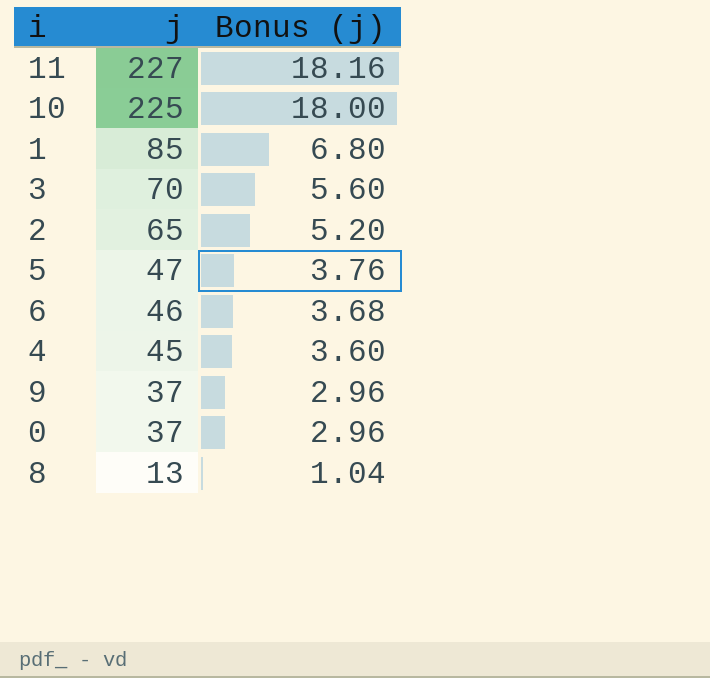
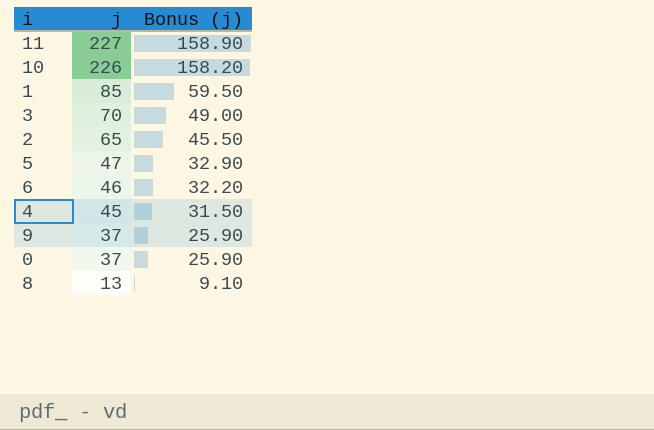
column Bonus (j) | formula: [j] * 0.08 -> [j] * 0.7
10 | j: 225 -> 226

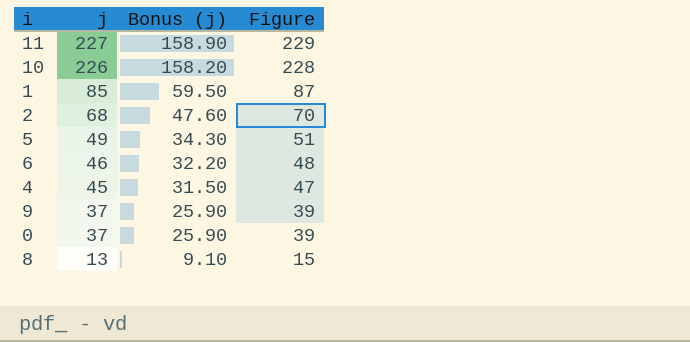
column Figure | formula: none -> [j] + 2
row 3: 70 | 49.00 -> none
2 | j: 65 -> 68
2 | Bonus (j): 45.50 -> 47.60
5 | j: 47 -> 49
5 | Bonus (j): 32.90 -> 34.30

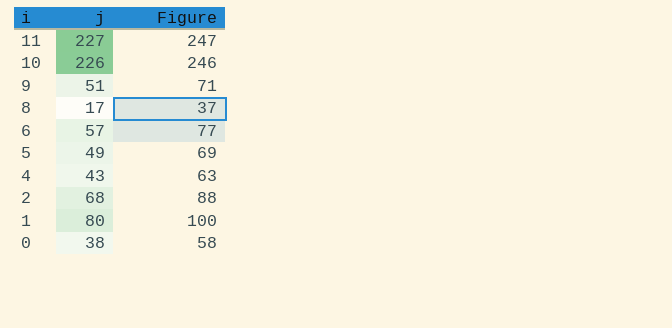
row order: j descending -> i descending
column Bonus (j) | formula: [j] * 0.7 -> none
column Figure | formula: [j] + 2 -> [j] + 20
9 | j: 37 -> 51
8 | j: 13 -> 17
6 | j: 46 -> 57
4 | j: 45 -> 43
1 | j: 85 -> 80
0 | j: 37 -> 38

